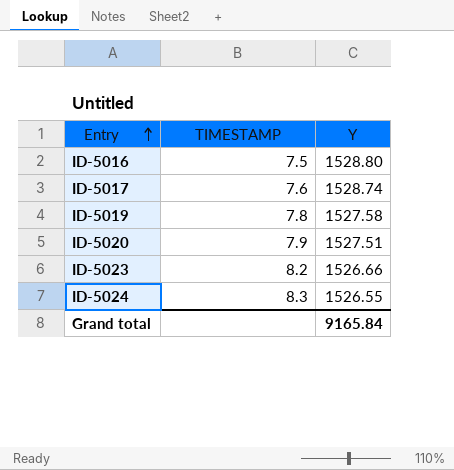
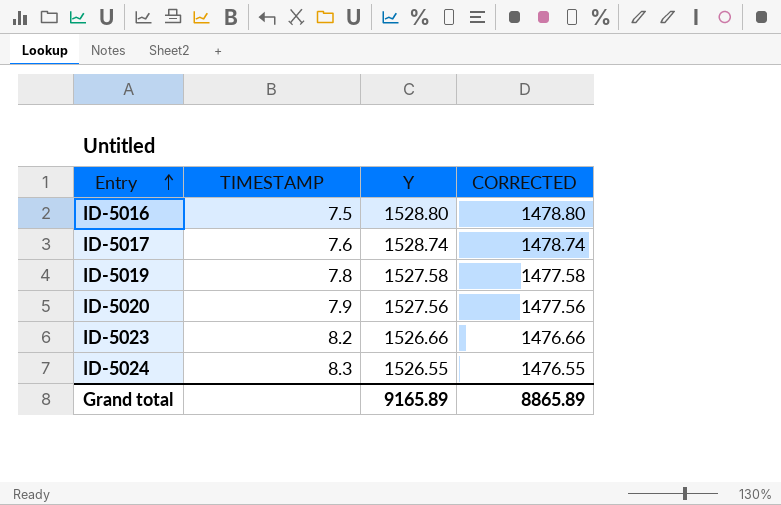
column CORRECTED | formula: none -> [Y] - 50
ID-5020 | Y: 1527.51 -> 1527.56
Grand total | Y: 9165.84 -> 9165.89

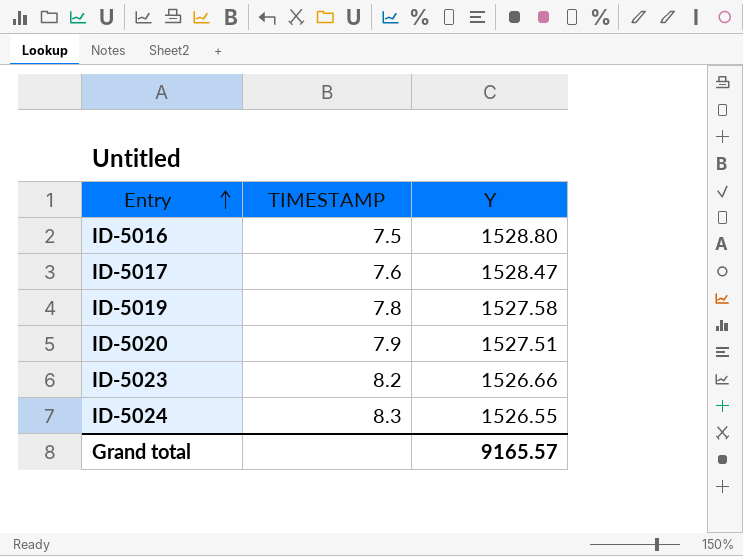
column CORRECTED | formula: [Y] - 50 -> none
ID-5017 | Y: 1528.74 -> 1528.47
ID-5020 | Y: 1527.56 -> 1527.51
Grand total | Y: 9165.89 -> 9165.57

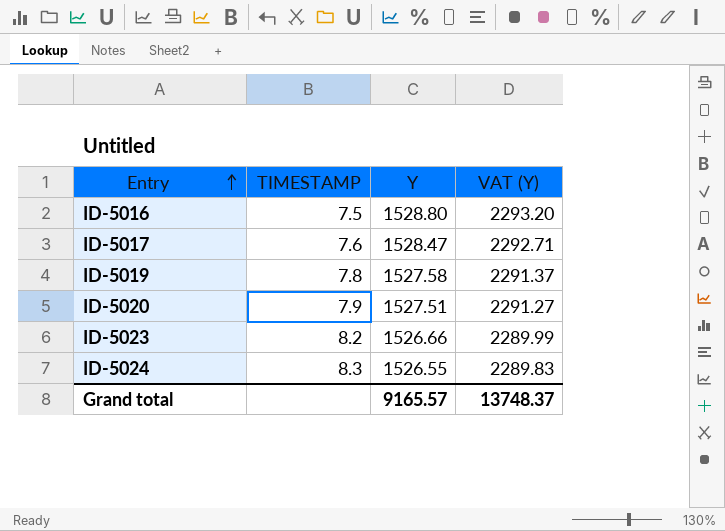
column VAT (Y) | formula: none -> [Y] * 1.5

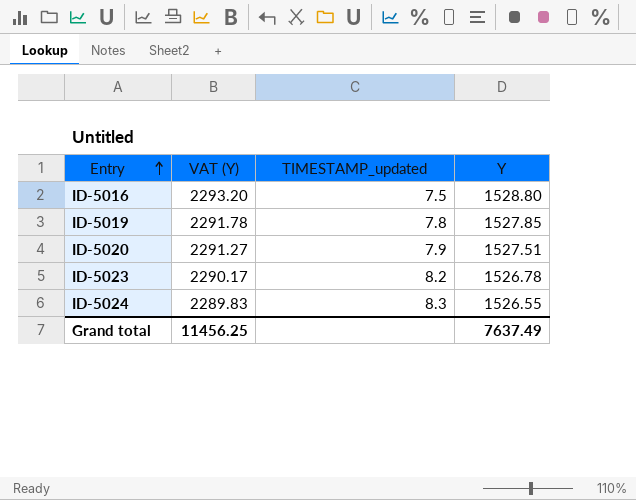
column VAT (Y) | position: 4 -> 2
column name: TIMESTAMP -> TIMESTAMP_updated
row ID-5017: 7.6 | 1528.47 | 2292.71 -> none
ID-5019 | VAT (Y): 2291.37 -> 2291.78
ID-5019 | Y: 1527.58 -> 1527.85
ID-5023 | VAT (Y): 2289.99 -> 2290.17
ID-5023 | Y: 1526.66 -> 1526.78
Grand total | VAT (Y): 13748.37 -> 11456.25
Grand total | Y: 9165.57 -> 7637.49

